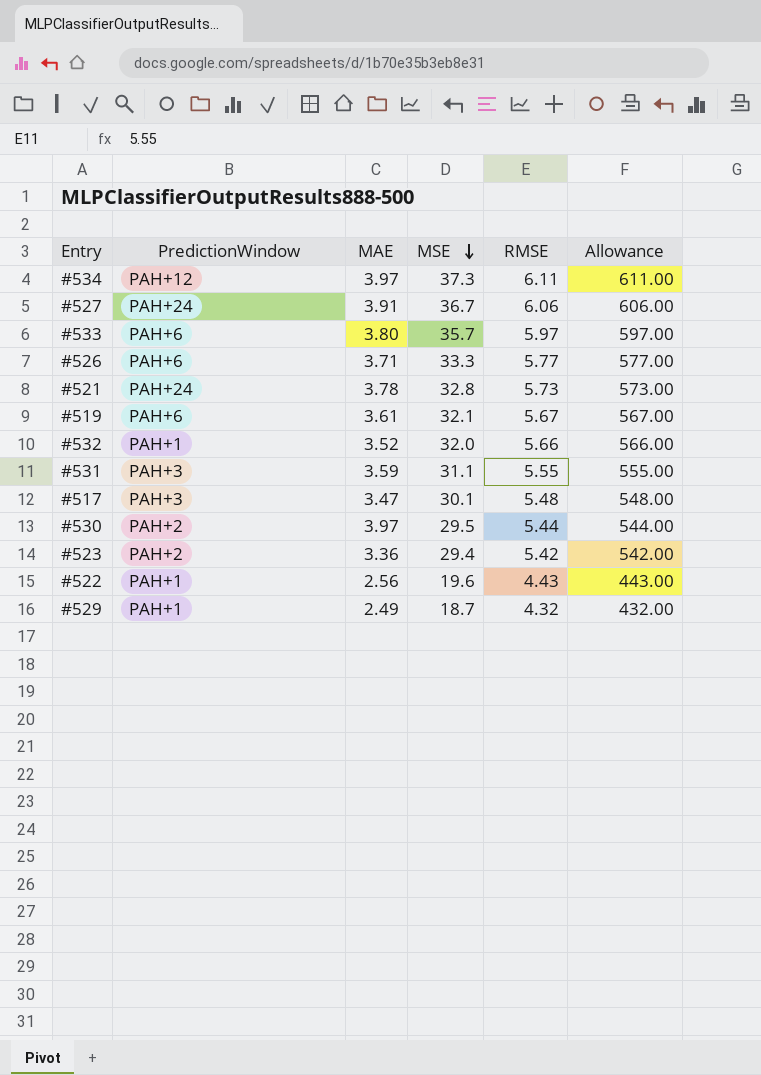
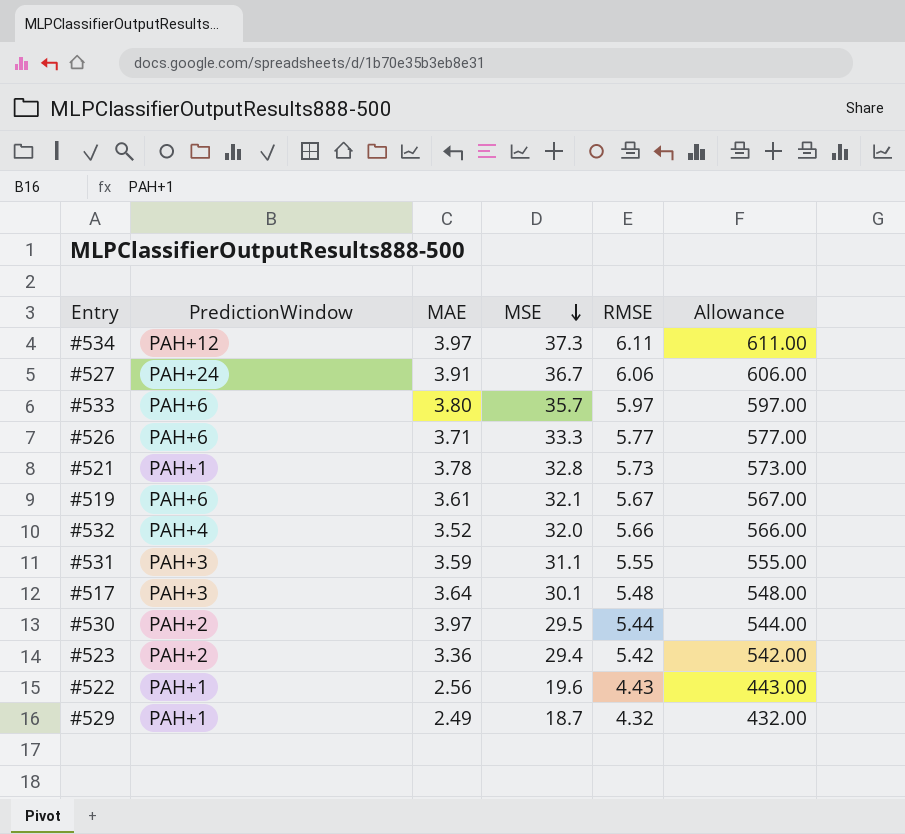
#521 | PredictionWindow: PAH+24 -> PAH+1
#532 | PredictionWindow: PAH+1 -> PAH+4
#517 | MAE: 3.47 -> 3.64

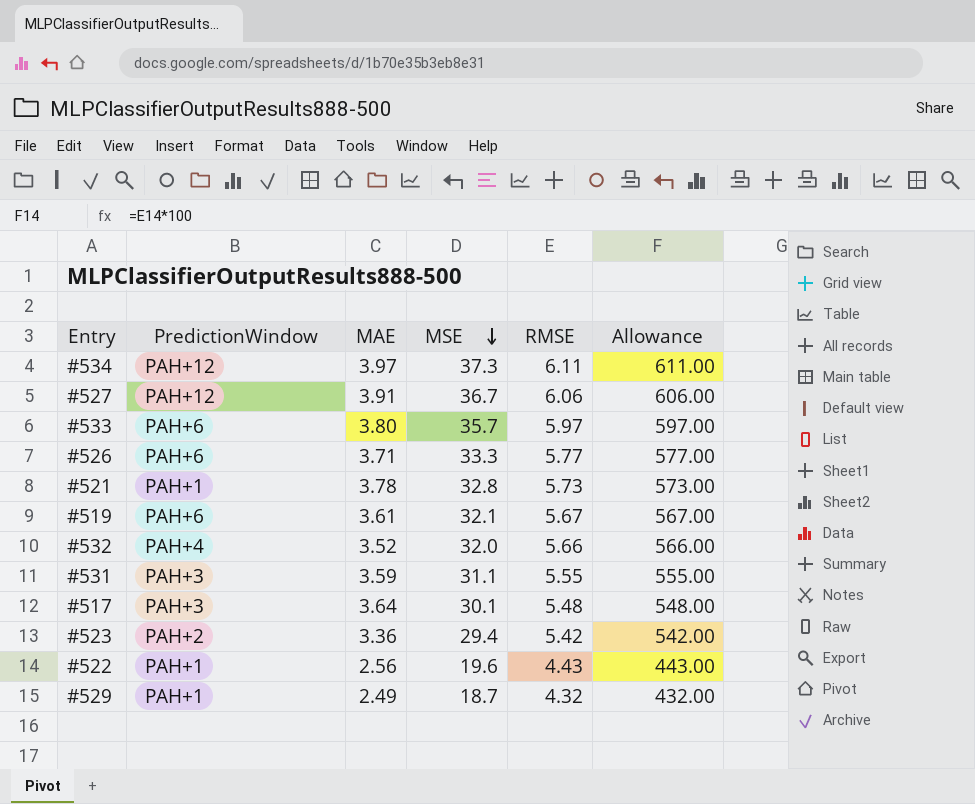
row #530: PAH+2 | 3.97 | 29.5 | 5.44 | 544.00 -> none
#527 | PredictionWindow: PAH+24 -> PAH+12

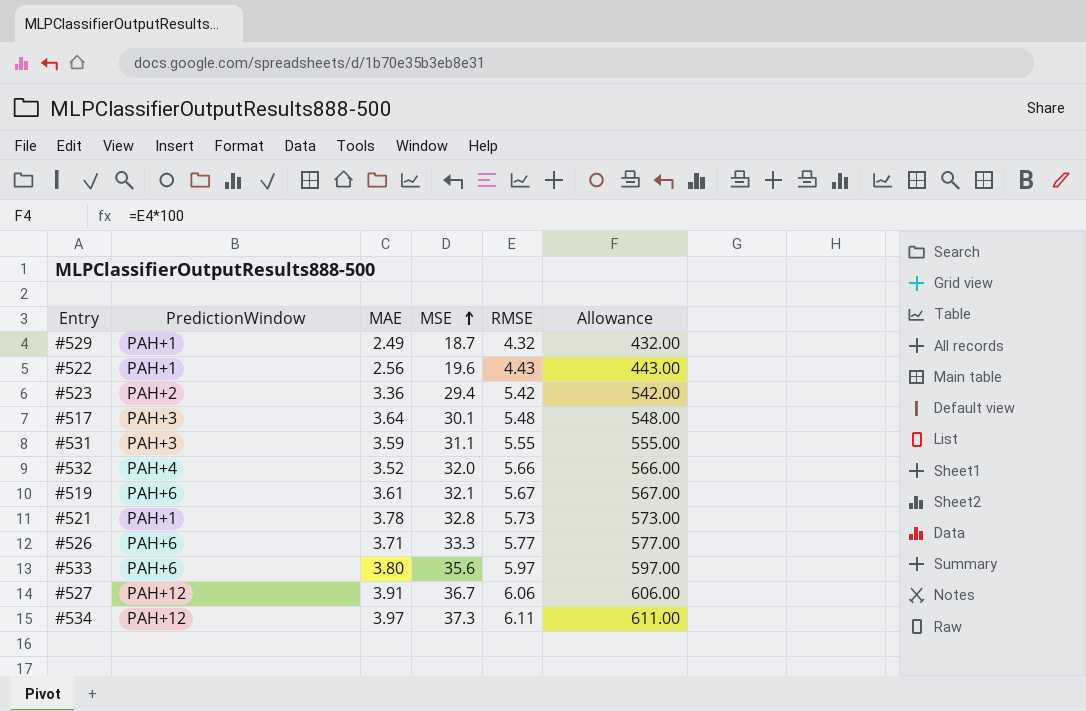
row order: MSE descending -> MSE ascending
#533 | MSE: 35.7 -> 35.6

